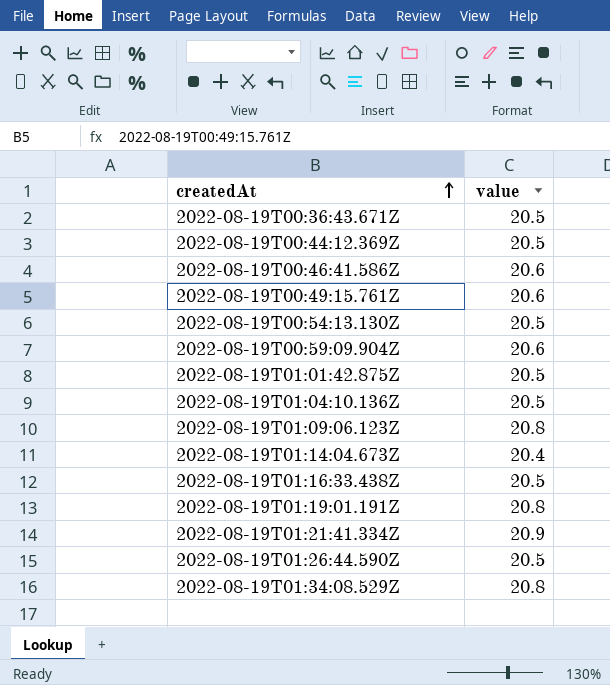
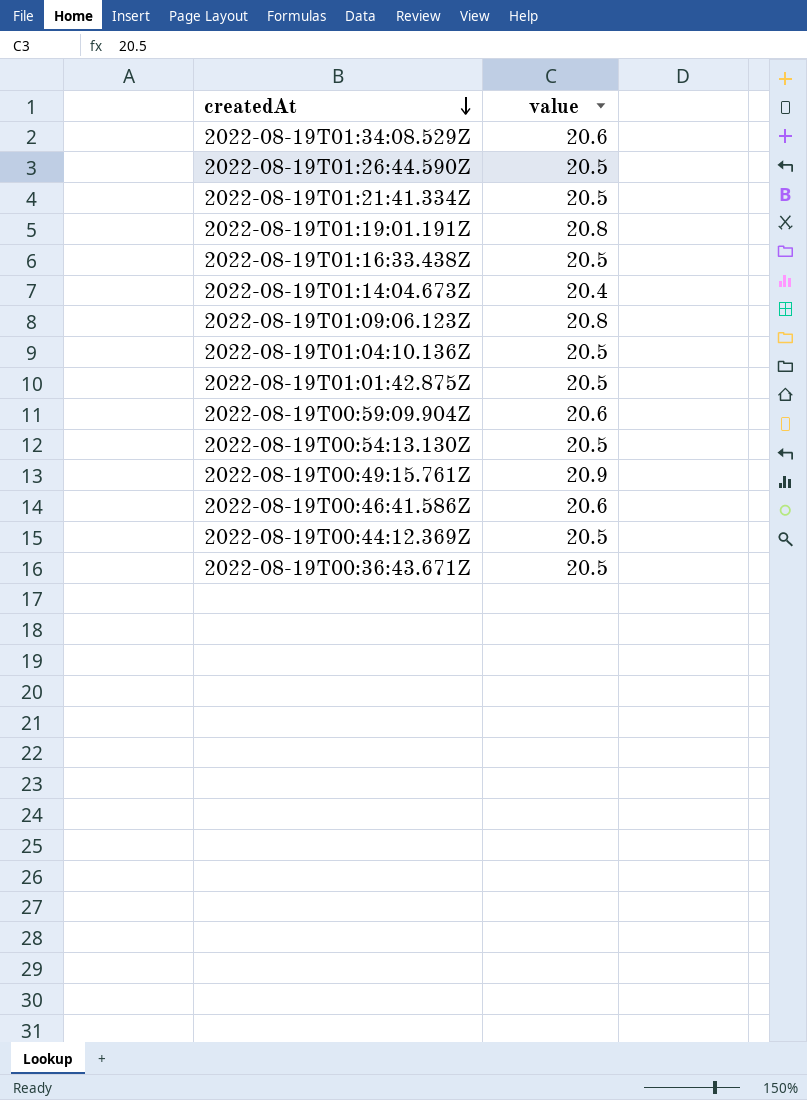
row order: createdAt ascending -> createdAt descending
2022-08-19T01:34:08.529Z | value: 20.8 -> 20.6
2022-08-19T01:21:41.334Z | value: 20.9 -> 20.5
2022-08-19T00:49:15.761Z | value: 20.6 -> 20.9

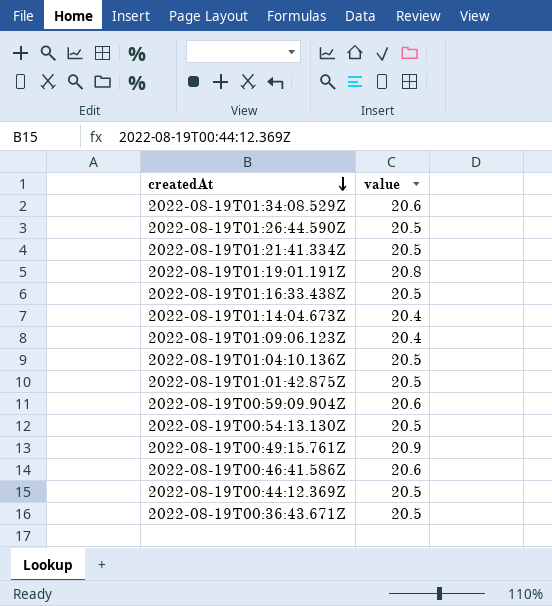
2022-08-19T01:09:06.123Z | value: 20.8 -> 20.4

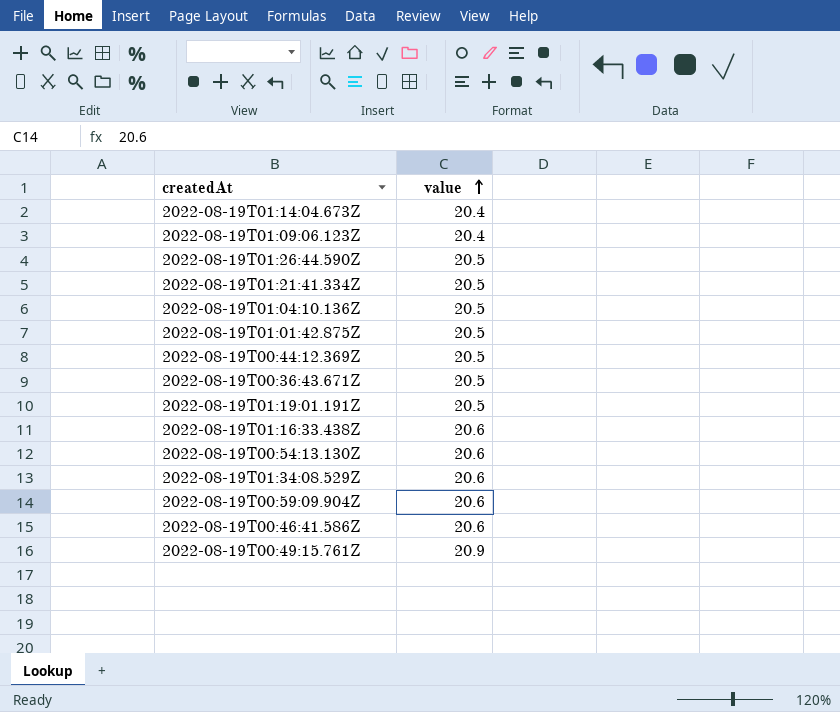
row order: createdAt descending -> value ascending
2022-08-19T01:19:01.191Z | value: 20.8 -> 20.5
2022-08-19T01:16:33.438Z | value: 20.5 -> 20.6
2022-08-19T00:54:13.130Z | value: 20.5 -> 20.6

